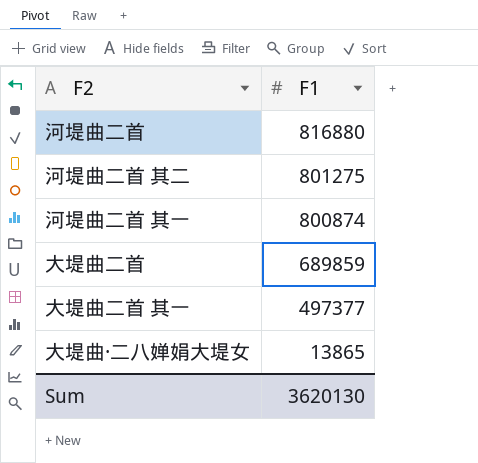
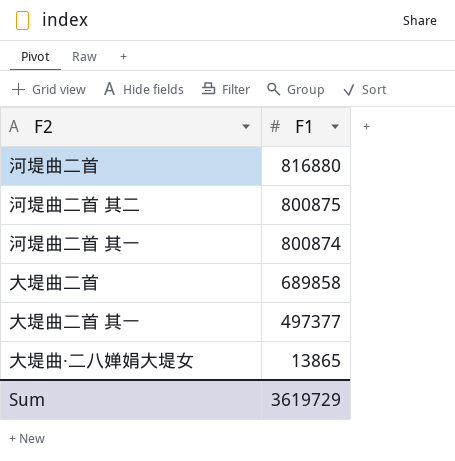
河堤曲二首 其二 | F1: 801275 -> 800875
大堤曲二首 | F1: 689859 -> 689858
Sum | F1: 3620130 -> 3619729

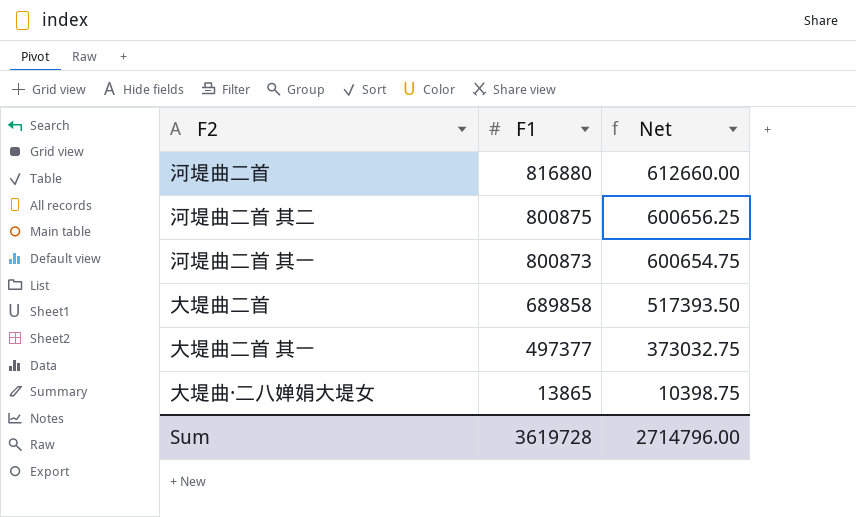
column Net | formula: none -> [F1] * 0.75
河堤曲二首 其一 | F1: 800874 -> 800873
Sum | F1: 3619729 -> 3619728

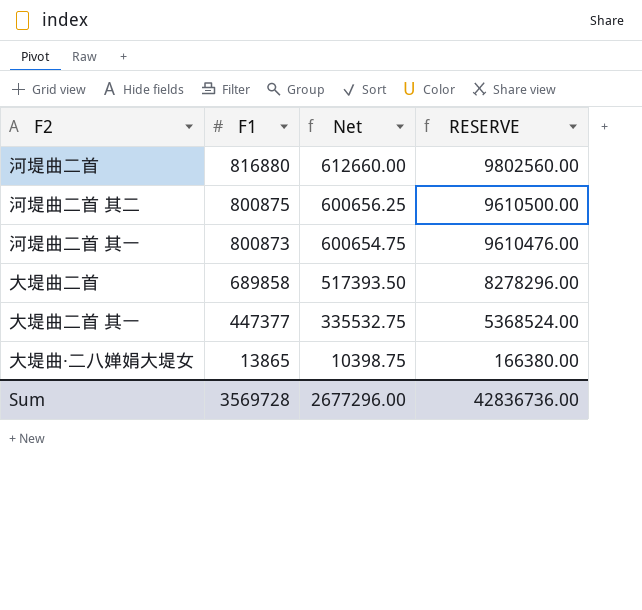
column RESERVE | formula: none -> [F1] * 12
大堤曲二首 其一 | F1: 497377 -> 447377
大堤曲二首 其一 | Net: 373032.75 -> 335532.75
Sum | F1: 3619728 -> 3569728
Sum | Net: 2714796.00 -> 2677296.00

